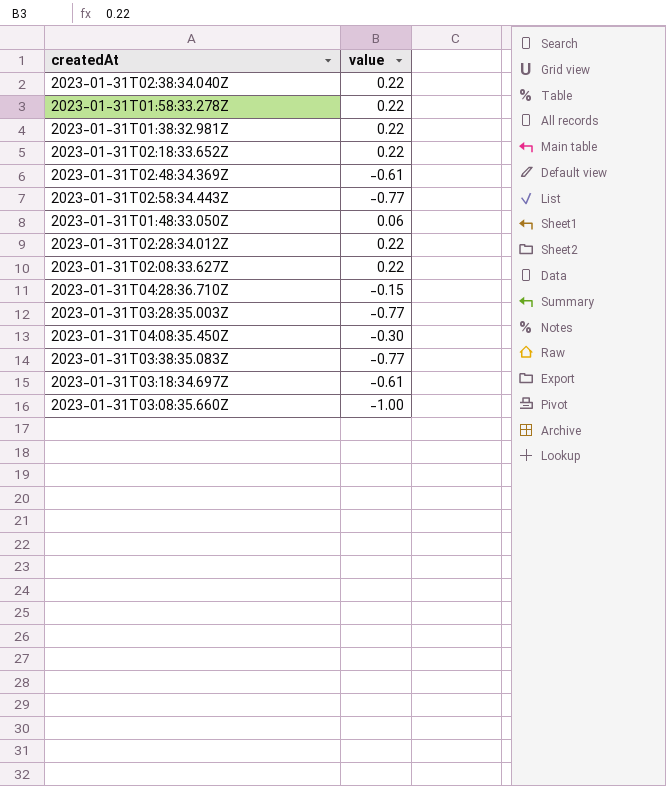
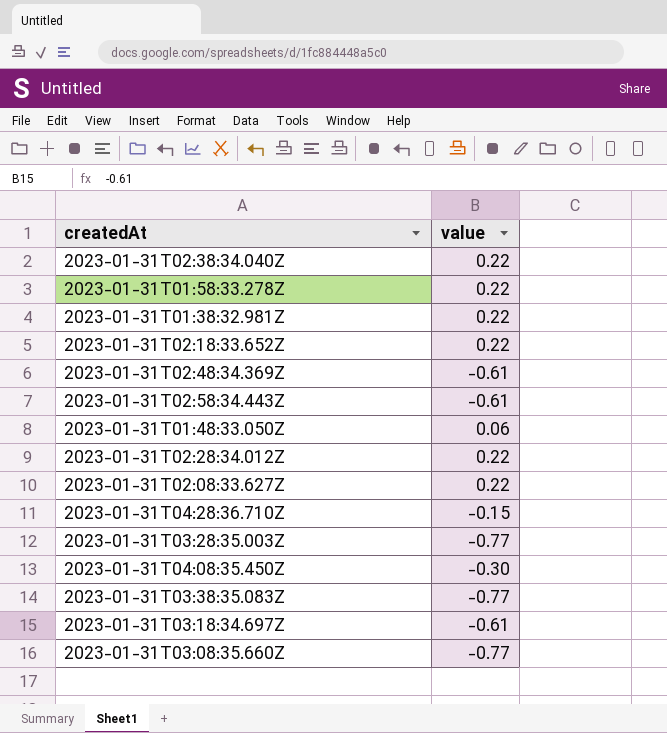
2023-01-31T02:58:34.443Z | value: -0.77 -> -0.61
2023-01-31T03:08:35.660Z | value: -1.00 -> -0.77

